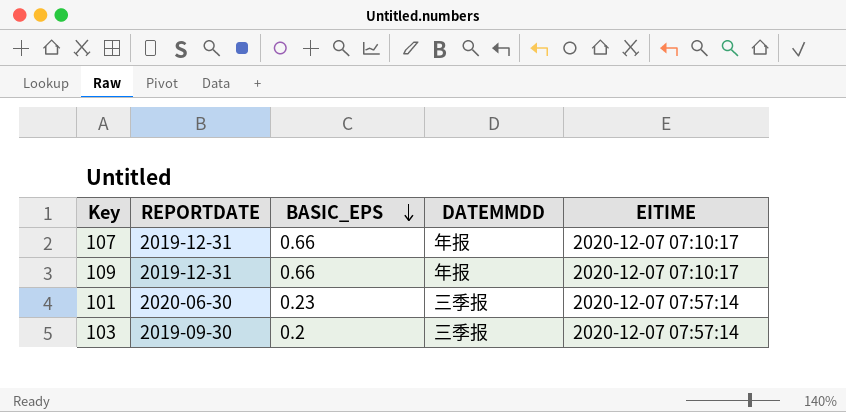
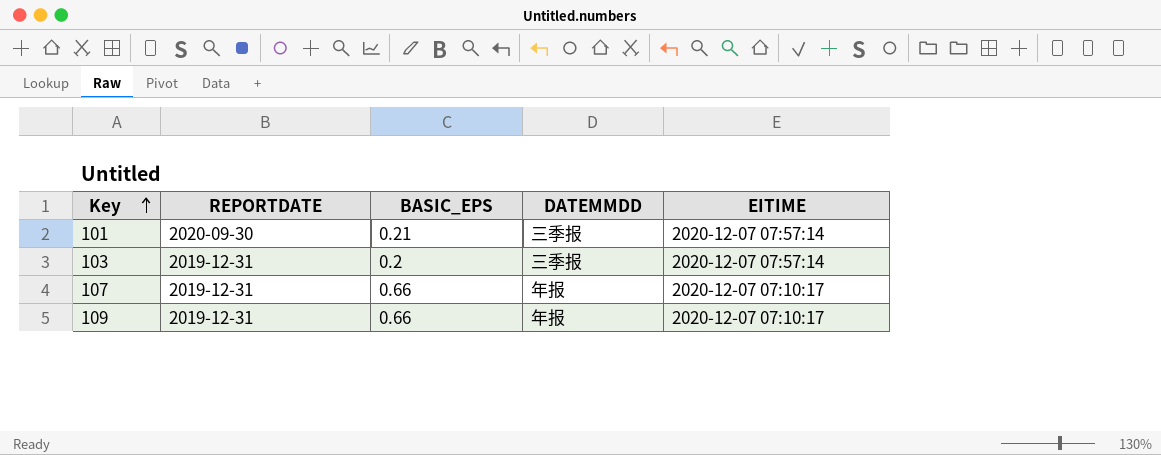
row order: BASIC_EPS descending -> Key ascending
101 | REPORTDATE: 2020-06-30 -> 2020-09-30
101 | BASIC_EPS: 0.23 -> 0.21
103 | REPORTDATE: 2019-09-30 -> 2019-12-31

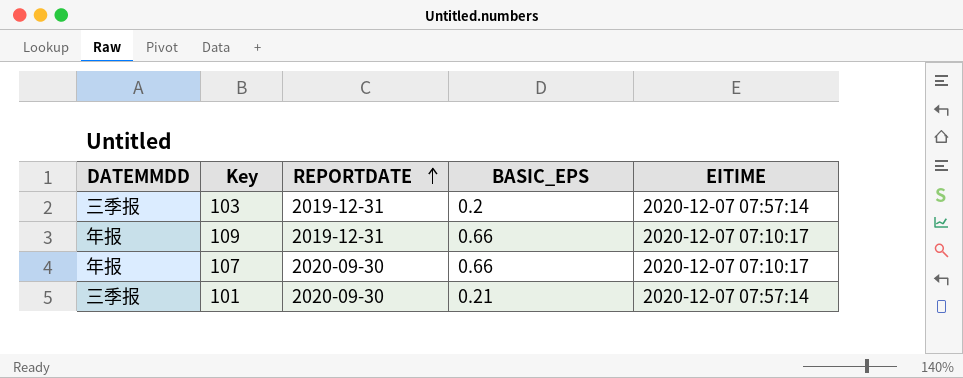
row order: Key ascending -> REPORTDATE ascending
column DATEMMDD | position: 4 -> 1
107 | REPORTDATE: 2019-12-31 -> 2020-09-30

